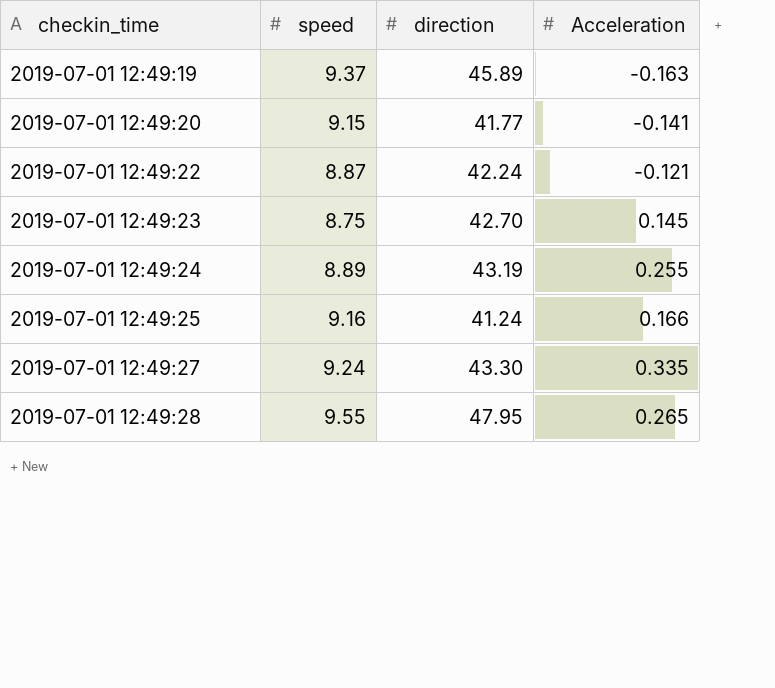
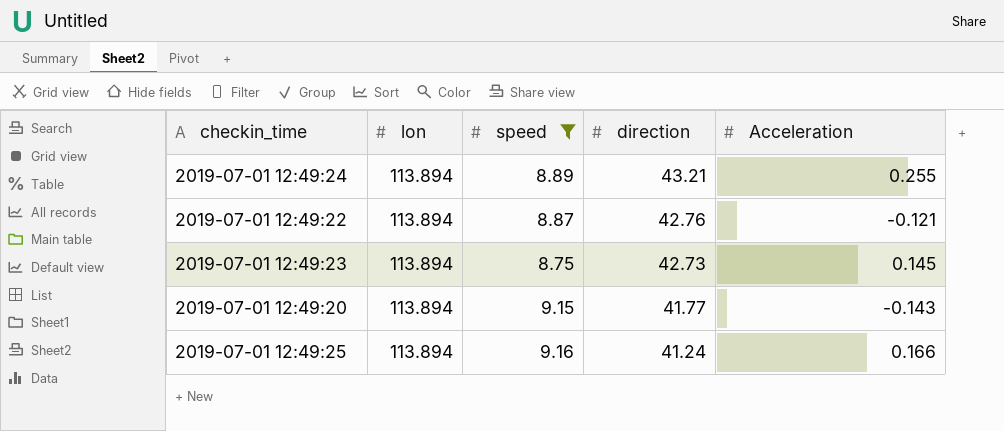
filter: none -> speed <= 9.16
row order: checkin_time ascending -> direction descending
column lon | position: none -> 2
2019-07-01 12:49:24 | direction: 43.19 -> 43.21
2019-07-01 12:49:22 | direction: 42.24 -> 42.76
2019-07-01 12:49:23 | direction: 42.70 -> 42.73
2019-07-01 12:49:20 | Acceleration: -0.141 -> -0.143

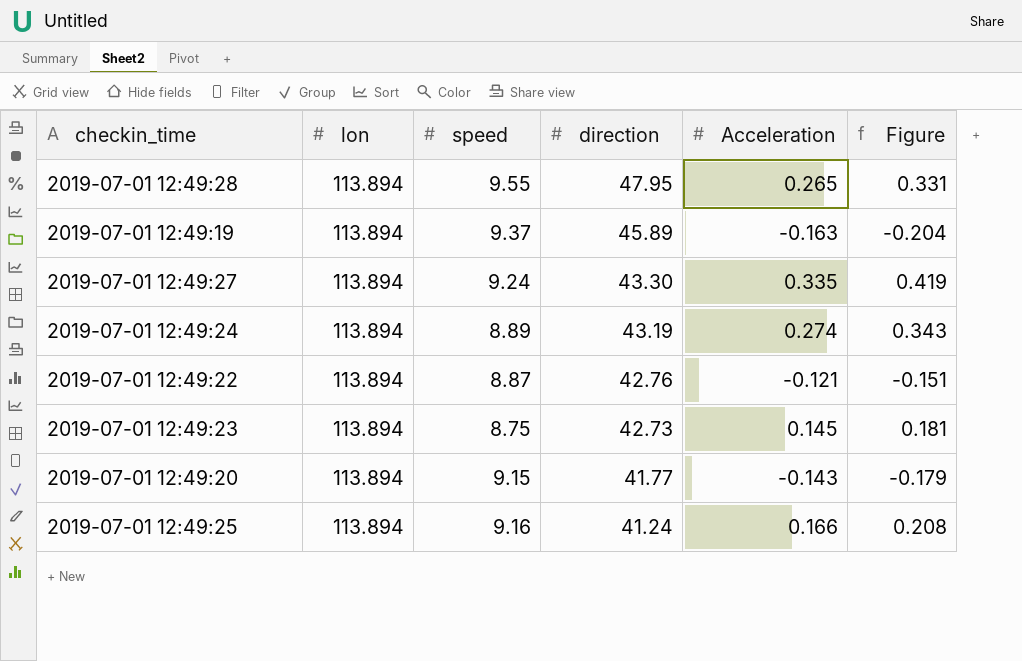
filter: speed <= 9.16 -> none
column Figure | formula: none -> [Acceleration] * 1.25
2019-07-01 12:49:24 | direction: 43.21 -> 43.19
2019-07-01 12:49:24 | Acceleration: 0.255 -> 0.274

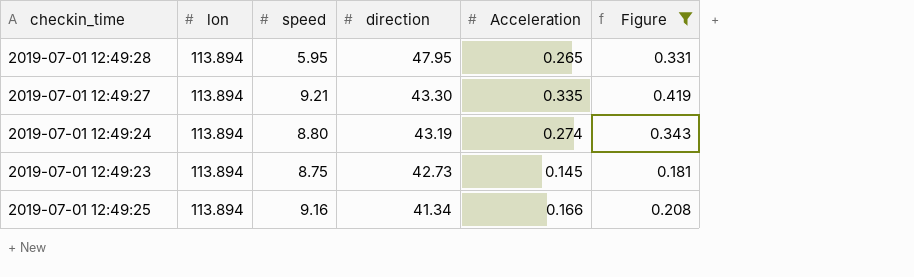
filter: none -> Figure >= 0.181
2019-07-01 12:49:28 | speed: 9.55 -> 5.95
2019-07-01 12:49:27 | speed: 9.24 -> 9.21
2019-07-01 12:49:24 | speed: 8.89 -> 8.80
2019-07-01 12:49:25 | direction: 41.24 -> 41.34

